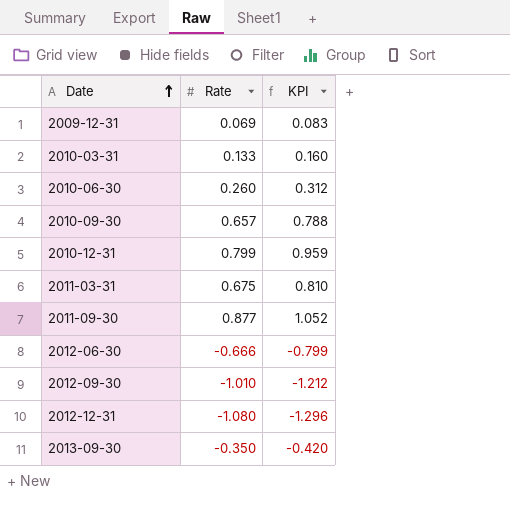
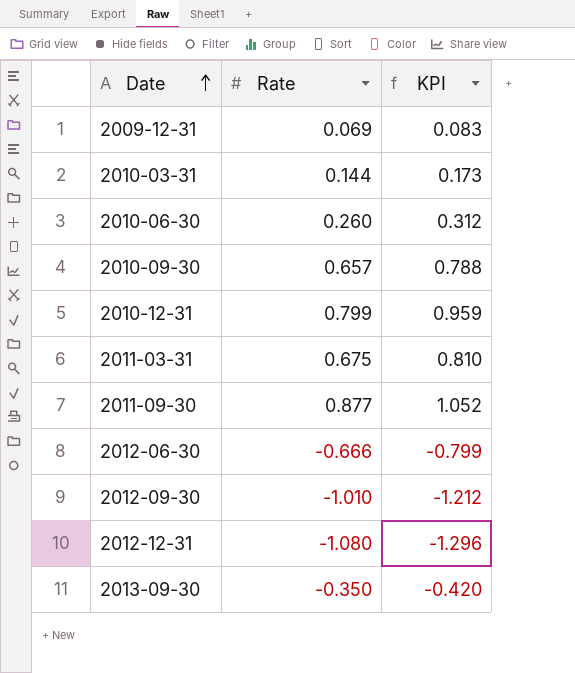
2010-03-31 | Rate: 0.133 -> 0.144
2010-03-31 | KPI: 0.160 -> 0.173

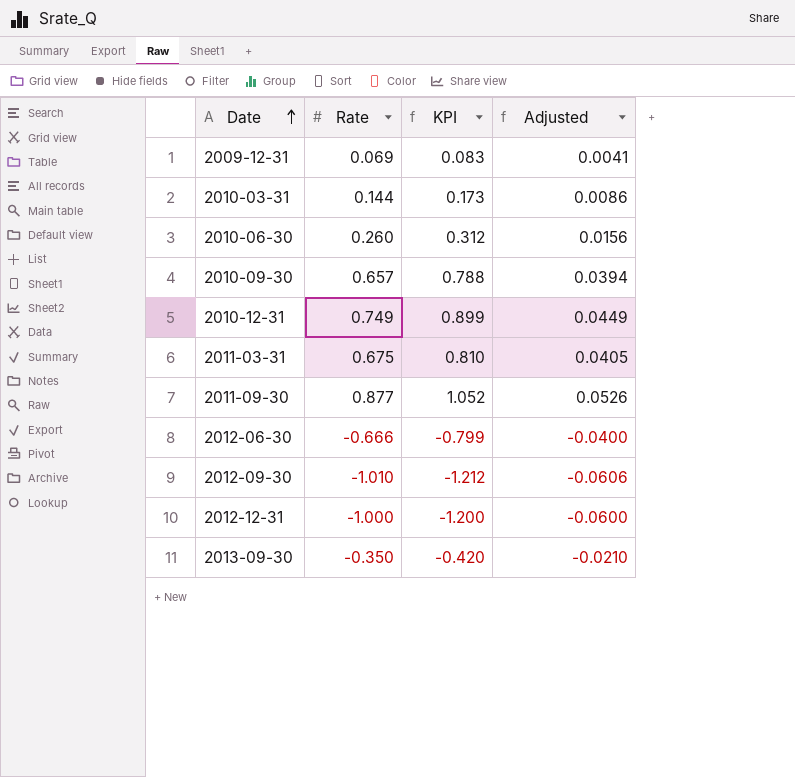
column Adjusted | formula: none -> [Rate] * 0.06
2010-12-31 | Rate: 0.799 -> 0.749
2010-12-31 | KPI: 0.959 -> 0.899
2012-12-31 | Rate: -1.080 -> -1.000
2012-12-31 | KPI: -1.296 -> -1.200

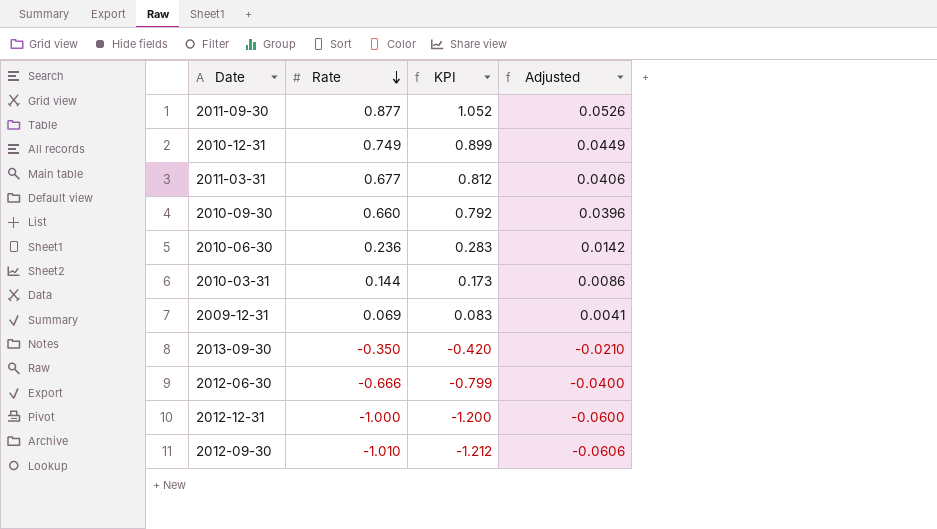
row order: Date ascending -> Rate descending
2011-03-31 | Rate: 0.675 -> 0.677
2011-03-31 | KPI: 0.810 -> 0.812
2011-03-31 | Adjusted: 0.0405 -> 0.0406
2010-09-30 | Rate: 0.657 -> 0.660
2010-09-30 | KPI: 0.788 -> 0.792
2010-09-30 | Adjusted: 0.0394 -> 0.0396
2010-06-30 | Rate: 0.260 -> 0.236
2010-06-30 | KPI: 0.312 -> 0.283
2010-06-30 | Adjusted: 0.0156 -> 0.0142

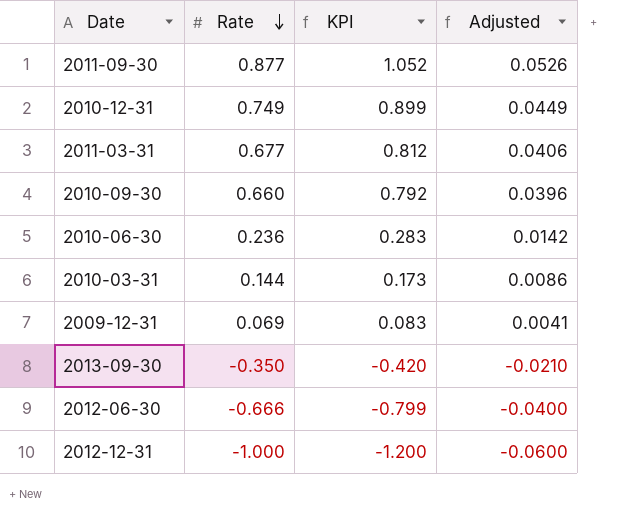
row 2012-09-30: -1.010 | -1.212 | -0.0606 -> none

